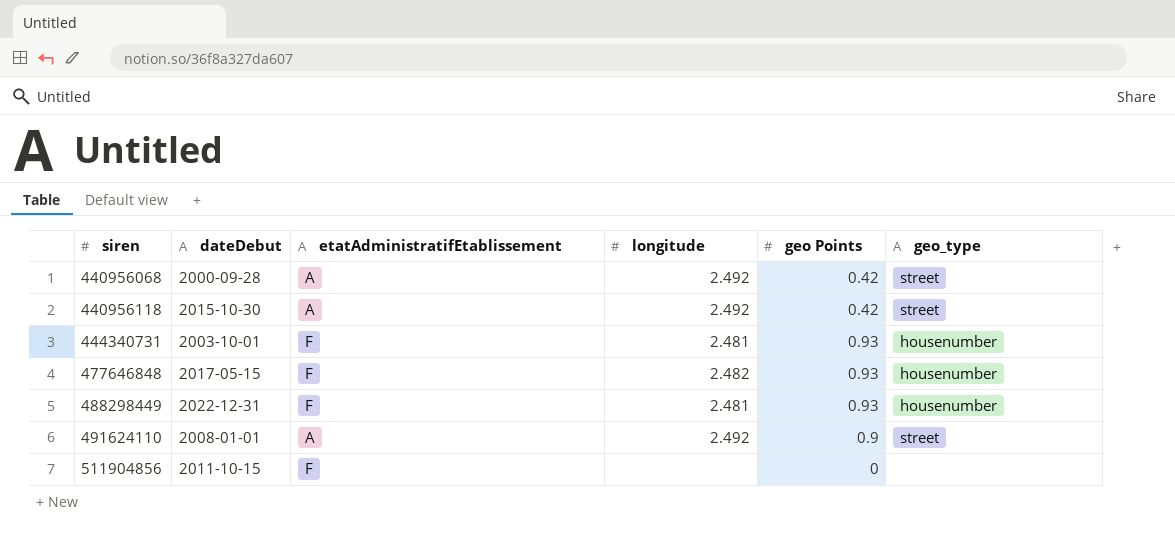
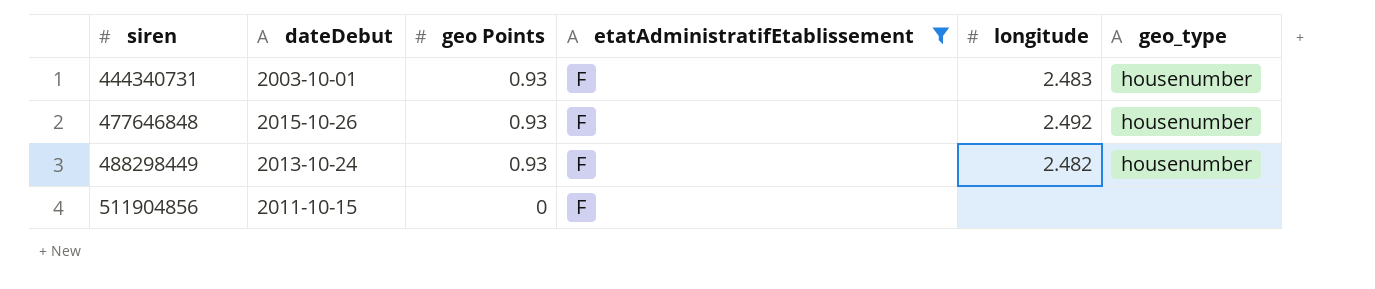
filter: none -> etatAdministratifEtablissement = F
column geo Points | position: 5 -> 3
444340731 | longitude: 2.481 -> 2.483
477646848 | dateDebut: 2017-05-15 -> 2015-10-26
477646848 | longitude: 2.482 -> 2.492
488298449 | dateDebut: 2022-12-31 -> 2013-10-24
488298449 | longitude: 2.481 -> 2.482

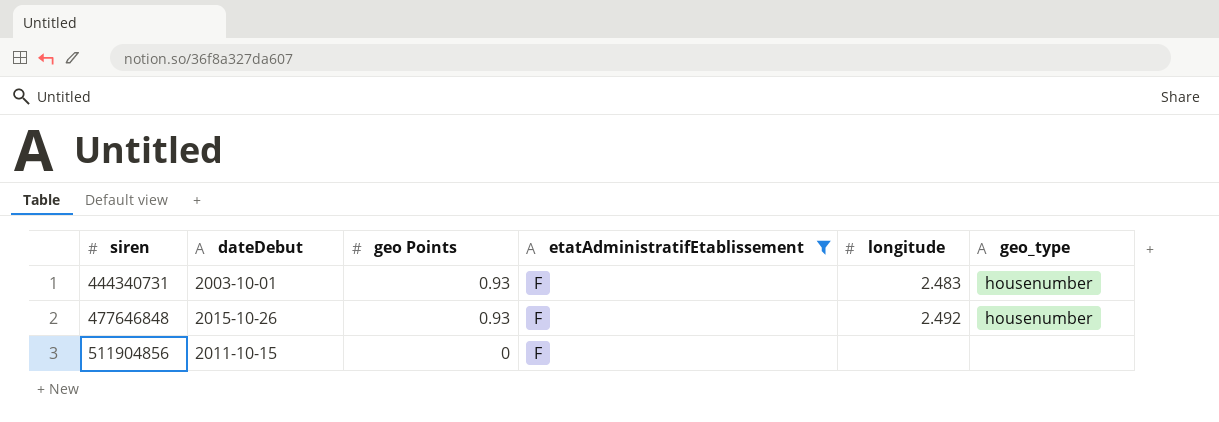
row 488298449: 2013-10-24 | 0.93 | F | 2.482 | housenumber -> none

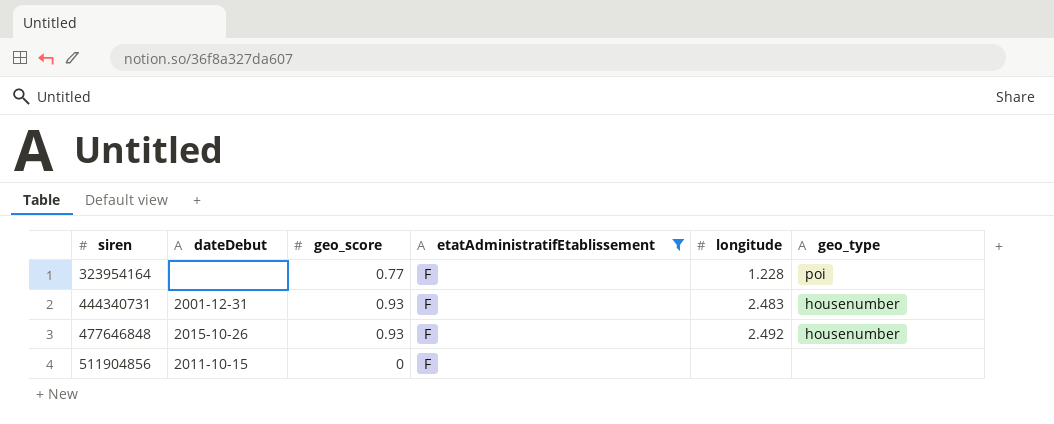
column name: geo Points -> geo_score
row 323954164: none -> none | 0.77 | F | 1.228 | poi
444340731 | dateDebut: 2003-10-01 -> 2001-12-31

